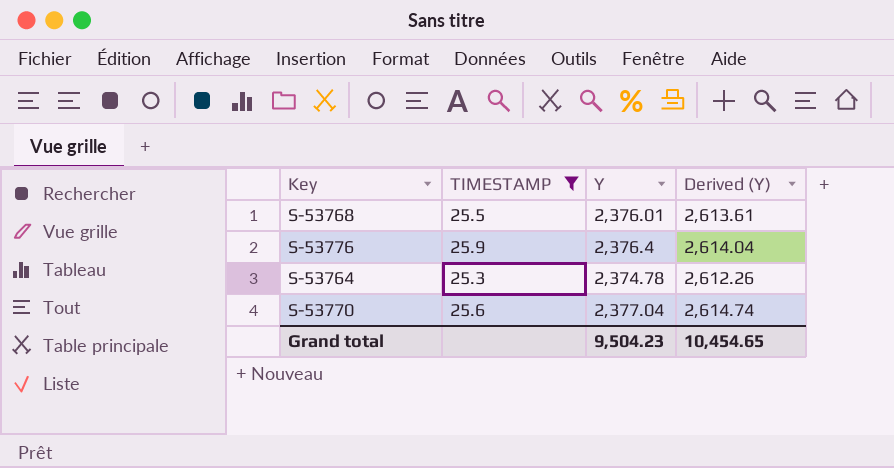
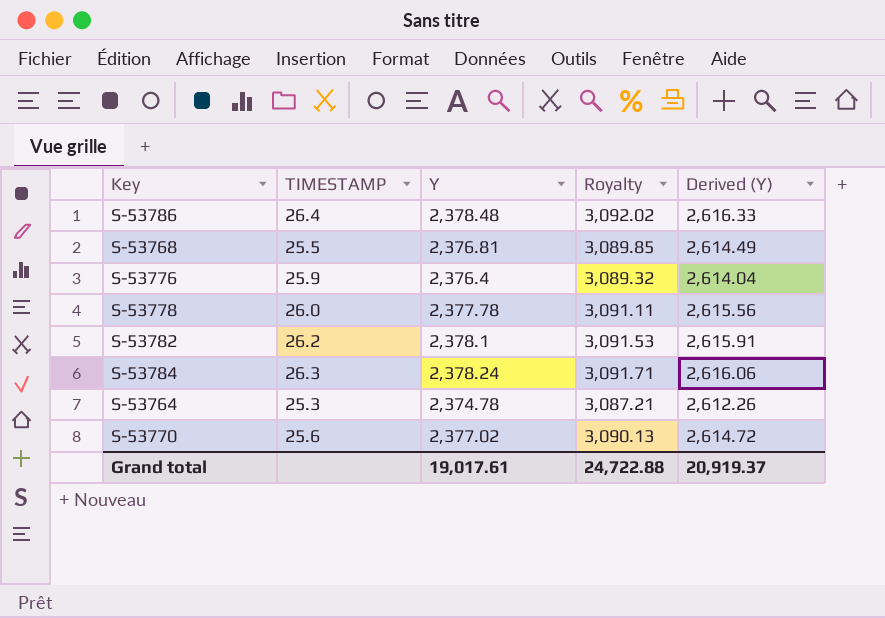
filter: TIMESTAMP <= 25.9 -> none
column Royalty | formula: none -> [Y] * 1.3
S-53768 | Y: 2,376.01 -> 2,376.81
S-53768 | Derived (Y): 2,613.61 -> 2,614.49
S-53770 | Y: 2,377.04 -> 2,377.02
S-53770 | Derived (Y): 2,614.74 -> 2,614.72
Grand total | Y: 9,504.23 -> 19,017.61
Grand total | Derived (Y): 10,454.65 -> 20,919.37

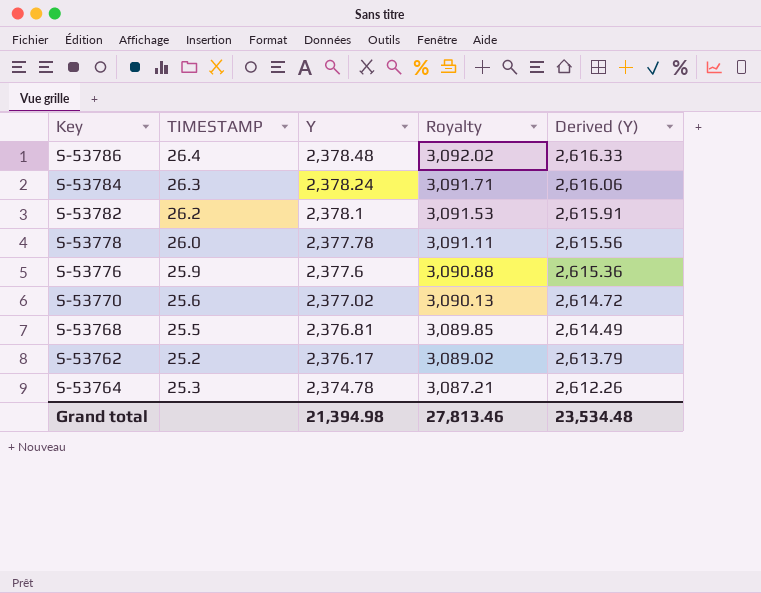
row order: none -> Y descending
S-53776 | Y: 2,376.4 -> 2,377.6
S-53776 | Royalty: 3,089.32 -> 3,090.88
S-53776 | Derived (Y): 2,614.04 -> 2,615.36
row S-53762: none -> 25.2 | 2,376.17 | 3,089.02 | 2,613.79
Grand total | Y: 19,017.61 -> 21,394.98
Grand total | Royalty: 24,722.88 -> 27,813.46
Grand total | Derived (Y): 20,919.37 -> 23,534.48

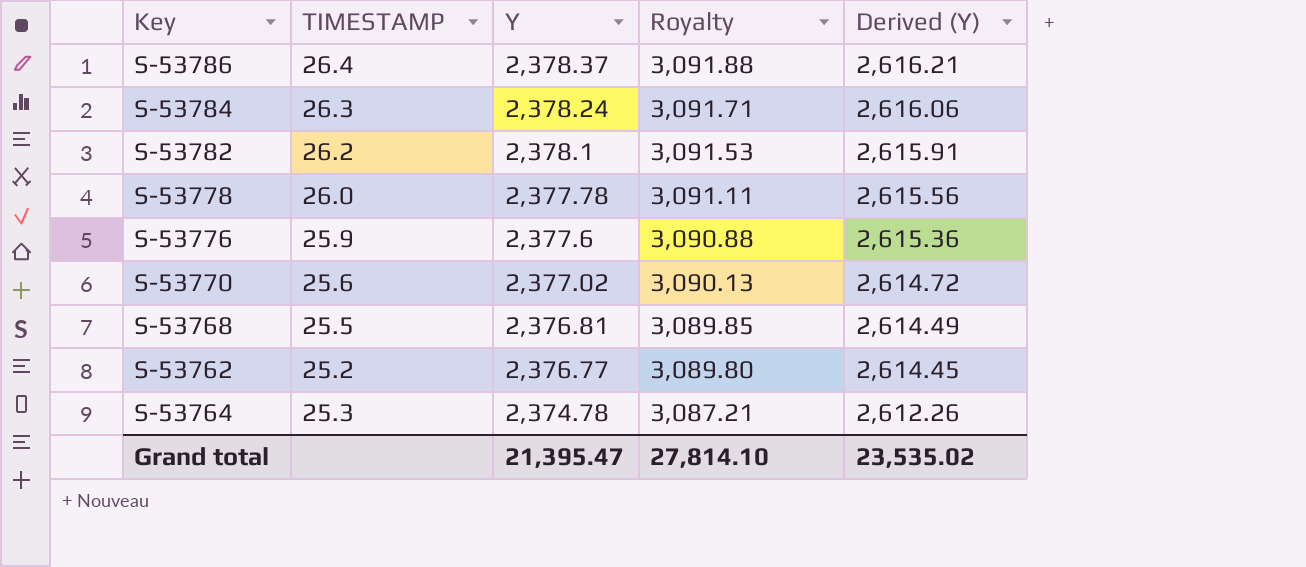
S-53786 | Y: 2,378.48 -> 2,378.37
S-53786 | Royalty: 3,092.02 -> 3,091.88
S-53786 | Derived (Y): 2,616.33 -> 2,616.21
S-53762 | Y: 2,376.17 -> 2,376.77
S-53762 | Royalty: 3,089.02 -> 3,089.80
S-53762 | Derived (Y): 2,613.79 -> 2,614.45
Grand total | Y: 21,394.98 -> 21,395.47
Grand total | Royalty: 27,813.46 -> 27,814.10
Grand total | Derived (Y): 23,534.48 -> 23,535.02

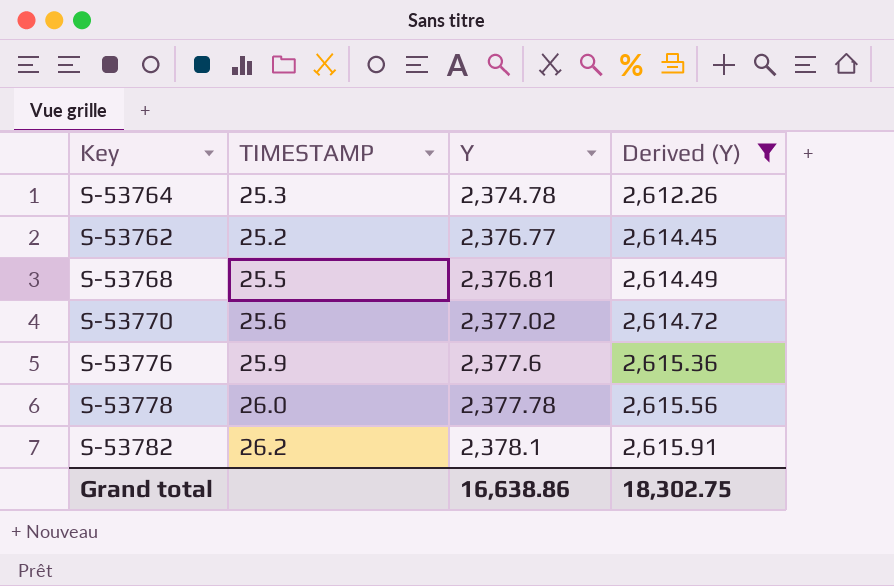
filter: none -> Derived (Y) <= 2,615.91
row order: Y descending -> Y ascending
column Royalty | formula: [Y] * 1.3 -> none
Grand total | Y: 21,395.47 -> 16,638.86
Grand total | Derived (Y): 23,535.02 -> 18,302.75

